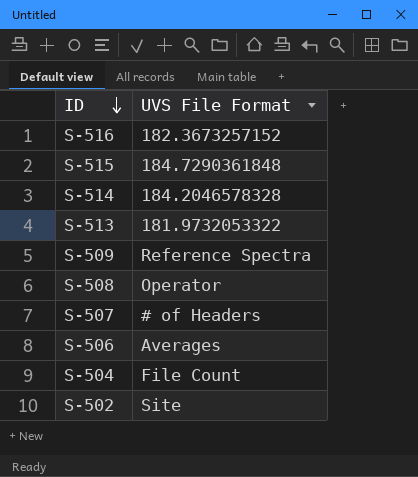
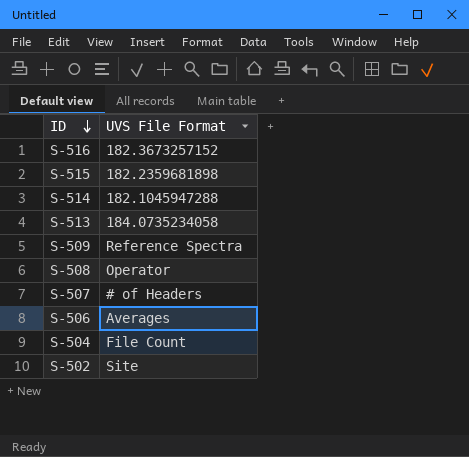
S-515 | UVS File Format: 184.7290361848 -> 182.2359681898
S-514 | UVS File Format: 184.2046578328 -> 182.1045947288
S-513 | UVS File Format: 181.9732053322 -> 184.0735234058

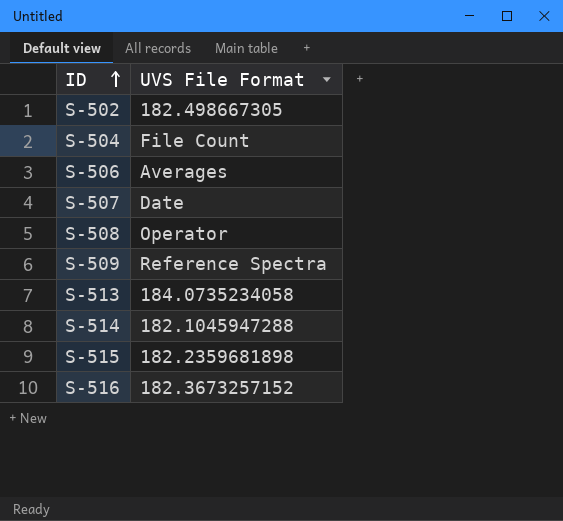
row order: ID descending -> ID ascending
S-502 | UVS File Format: Site -> 182.498667305
S-507 | UVS File Format: # of Headers -> Date

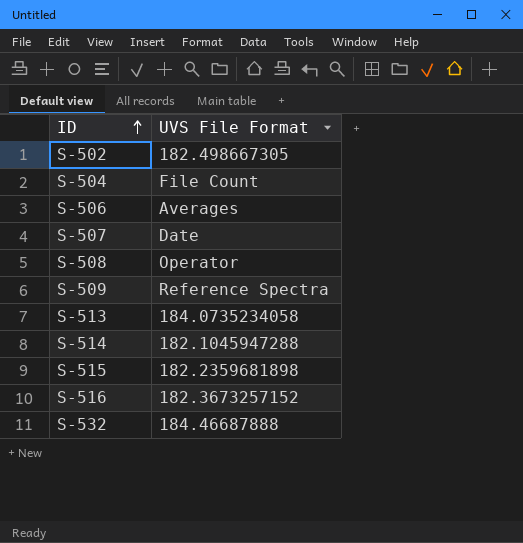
row S-532: none -> 184.46687888

